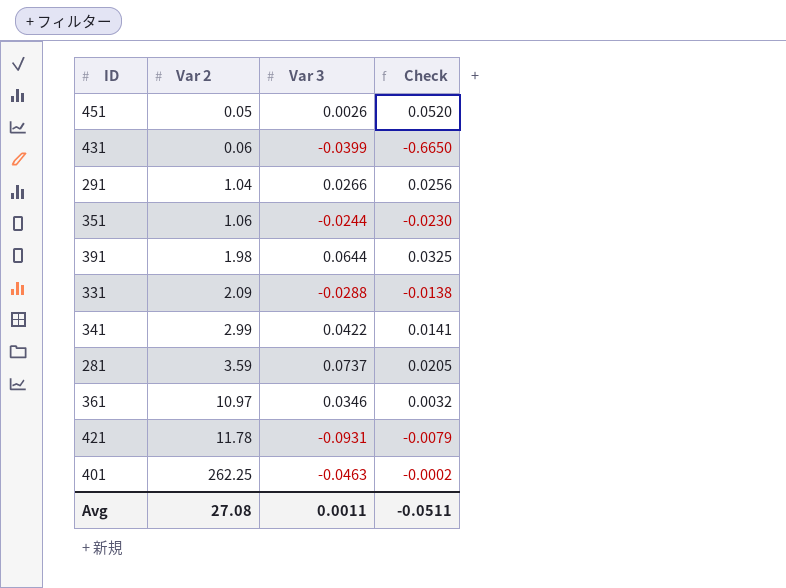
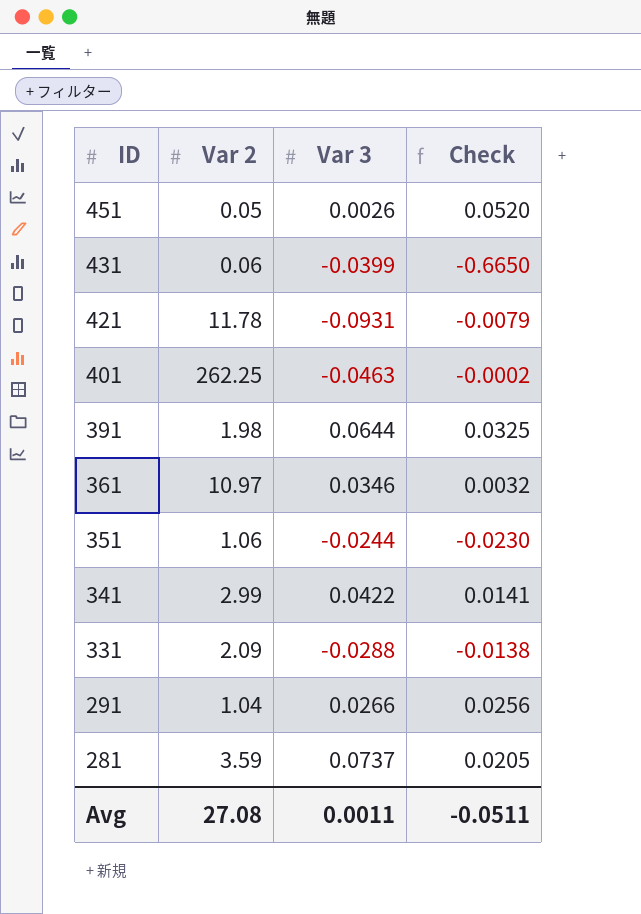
row order: Var 2 ascending -> ID descending

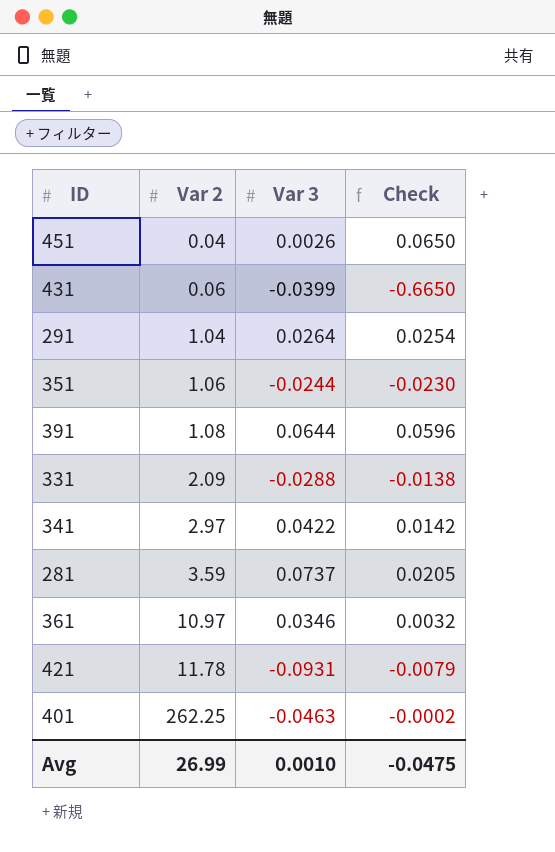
row order: ID descending -> Var 2 ascending
451 | Var 2: 0.05 -> 0.04
451 | Check: 0.0520 -> 0.0650
291 | Var 3: 0.0266 -> 0.0264
291 | Check: 0.0256 -> 0.0254
391 | Var 2: 1.98 -> 1.08
391 | Check: 0.0325 -> 0.0596
341 | Var 2: 2.99 -> 2.97
341 | Check: 0.0141 -> 0.0142
Avg | Var 2: 27.08 -> 26.99
Avg | Var 3: 0.0011 -> 0.0010
Avg | Check: -0.0511 -> -0.0475

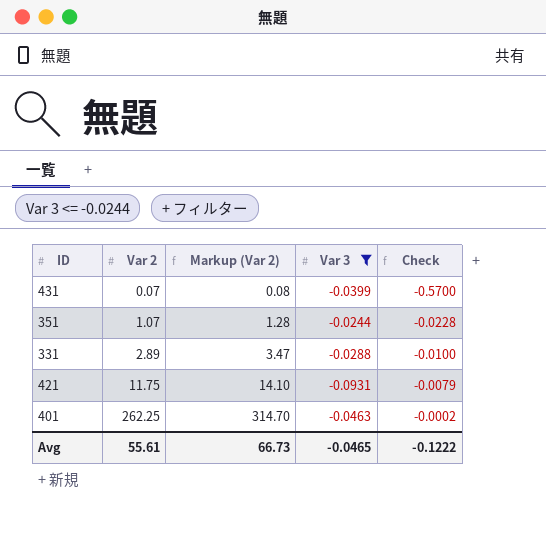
filter: none -> Var 3 <= -0.0244
column Markup (Var 2) | formula: none -> [Var 2] * 1.2
431 | Var 2: 0.06 -> 0.07
431 | Check: -0.6650 -> -0.5700
351 | Var 2: 1.06 -> 1.07
351 | Check: -0.0230 -> -0.0228
331 | Var 2: 2.09 -> 2.89
331 | Check: -0.0138 -> -0.0100
421 | Var 2: 11.78 -> 11.75
Avg | Var 2: 26.99 -> 55.61
Avg | Var 3: 0.0010 -> -0.0465
Avg | Check: -0.0475 -> -0.1222

